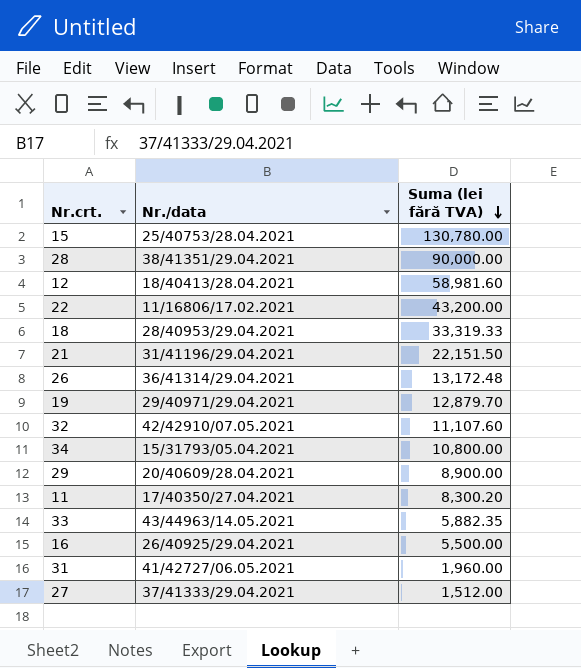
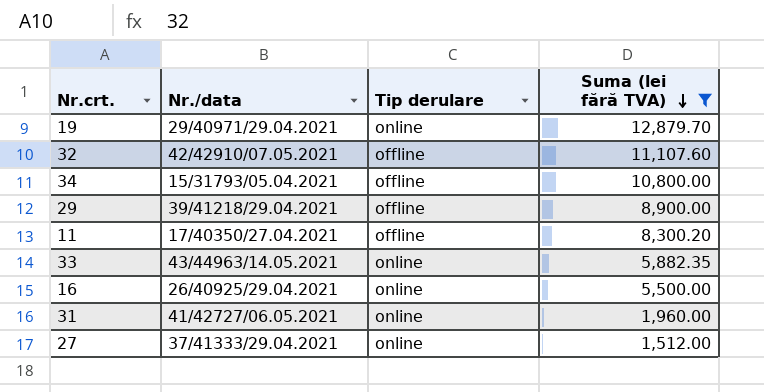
filter: none -> Suma (lei fără TVA) <= 12,879.70
column Tip derulare | position: none -> 3
29 | Nr./data: 20/40609/28.04.2021 -> 39/41218/29.04.2021

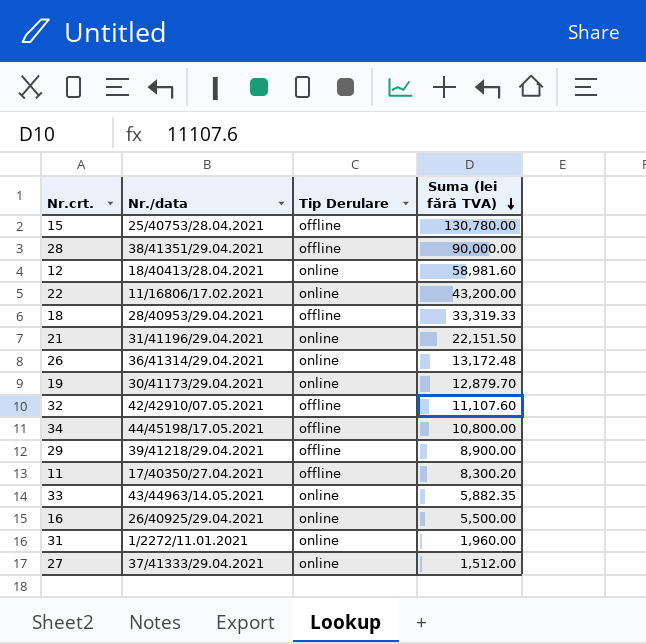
filter: Suma (lei fără TVA) <= 12,879.70 -> none
column name: Tip derulare -> Tip Derulare
19 | Nr./data: 29/40971/29.04.2021 -> 30/41173/29.04.2021
34 | Nr./data: 15/31793/05.04.2021 -> 44/45198/17.05.2021
31 | Nr./data: 41/42727/06.05.2021 -> 1/2272/11.01.2021

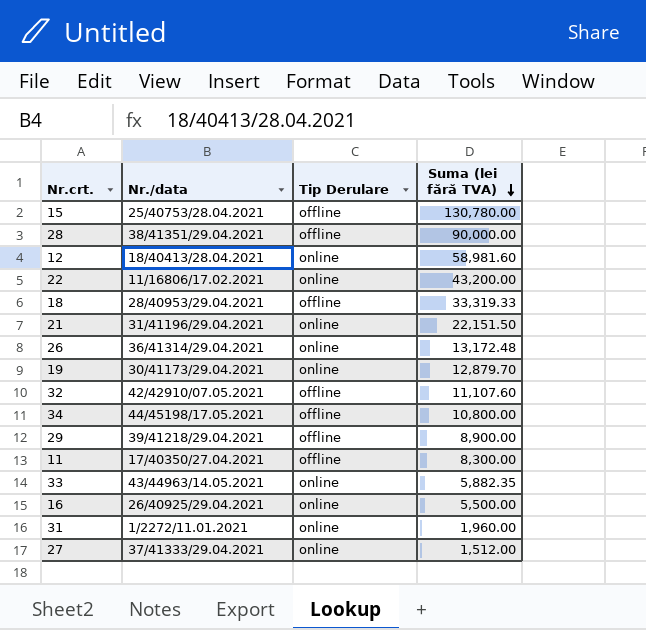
11 | Suma (lei fără TVA): 8,300.20 -> 8,300.00

